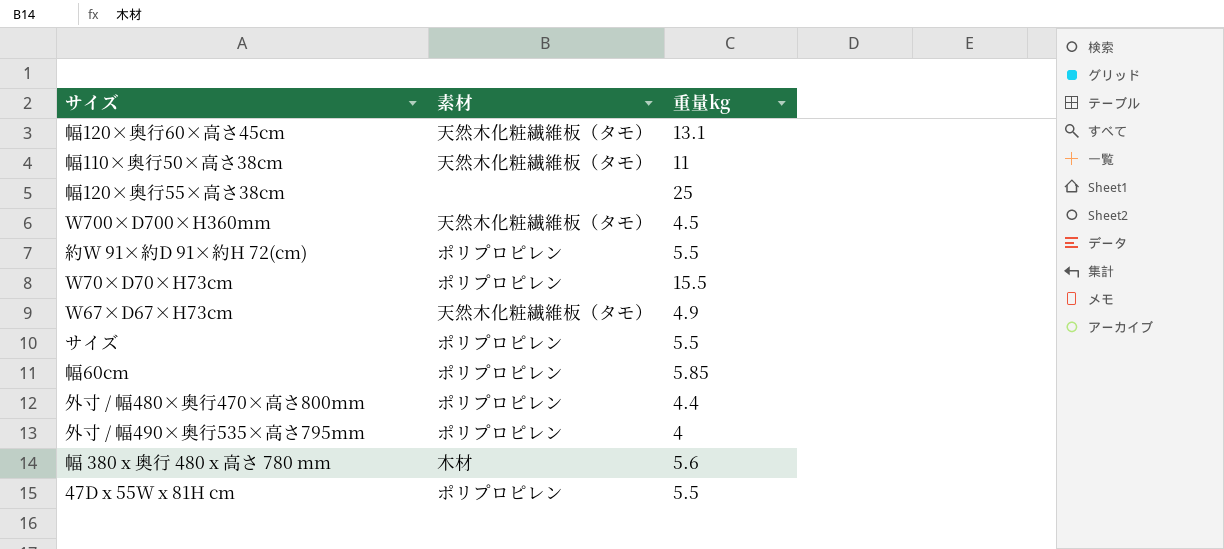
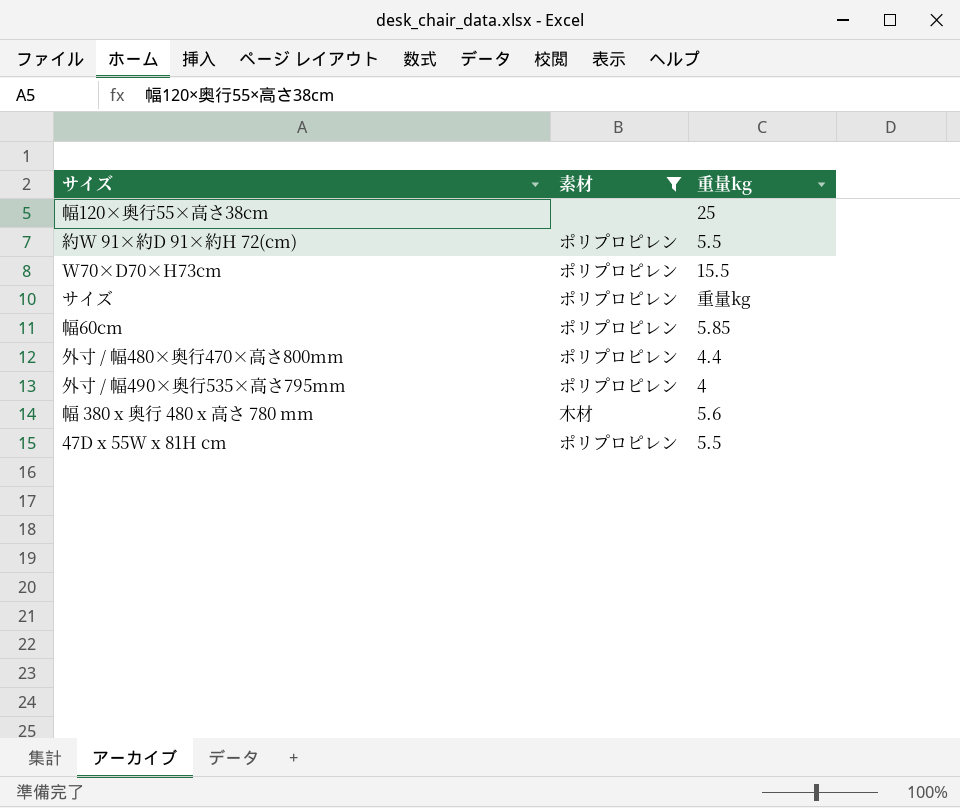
filter: none -> 素材 != 天然木化粧繊維板（タモ）
サイズ | 重量kg: 5.5 -> 重量kg

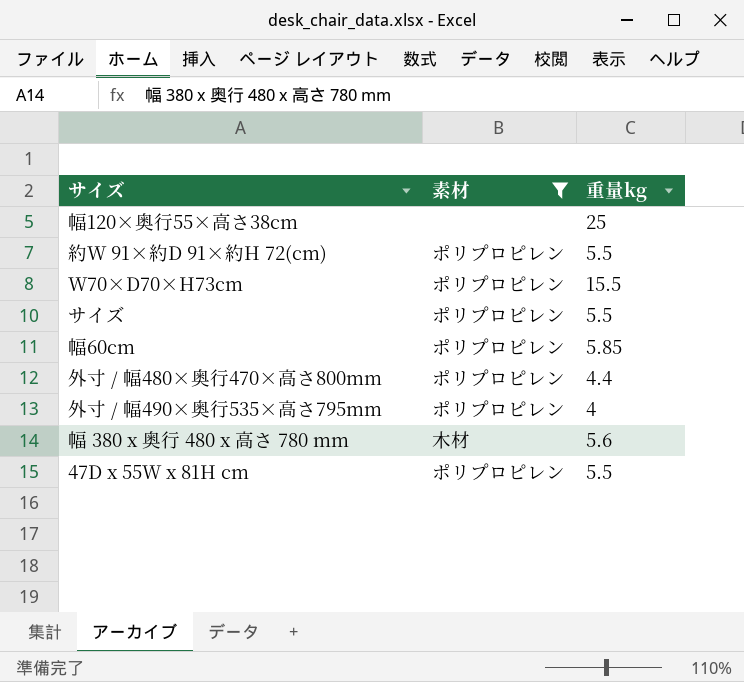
サイズ | 重量kg: 重量kg -> 5.5

